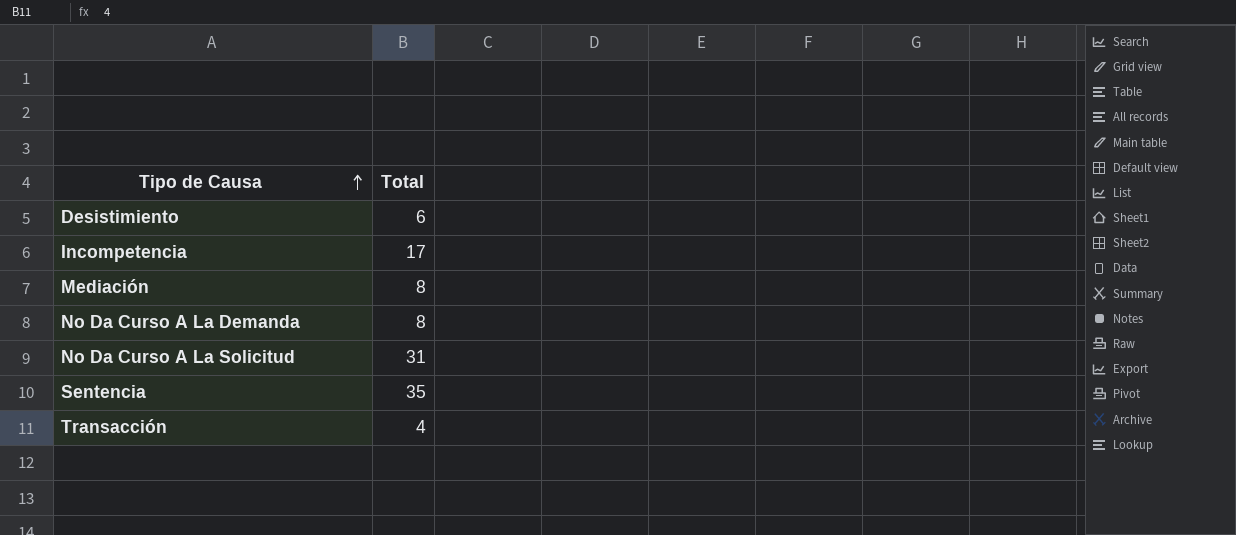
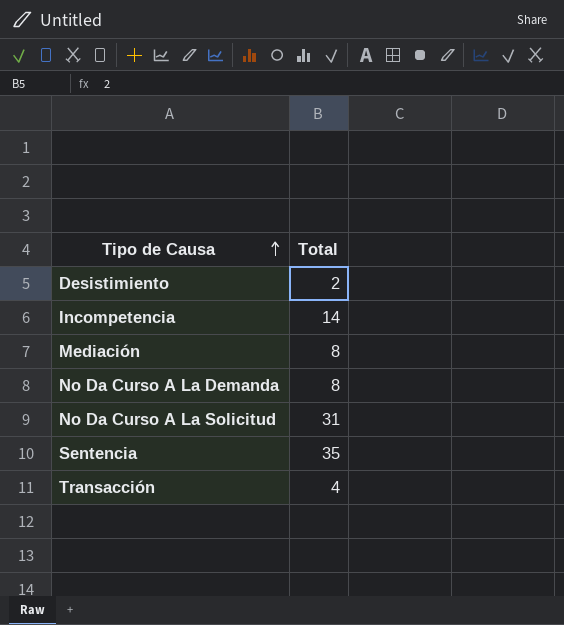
Desistimiento | Total: 6 -> 2
Incompetencia | Total: 17 -> 14

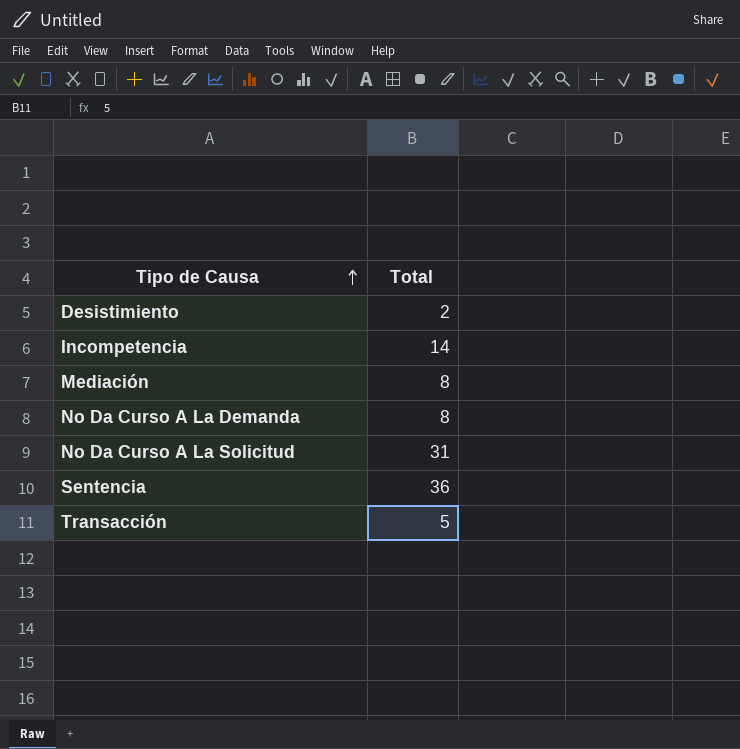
Sentencia | Total: 35 -> 36
Transacción | Total: 4 -> 5

